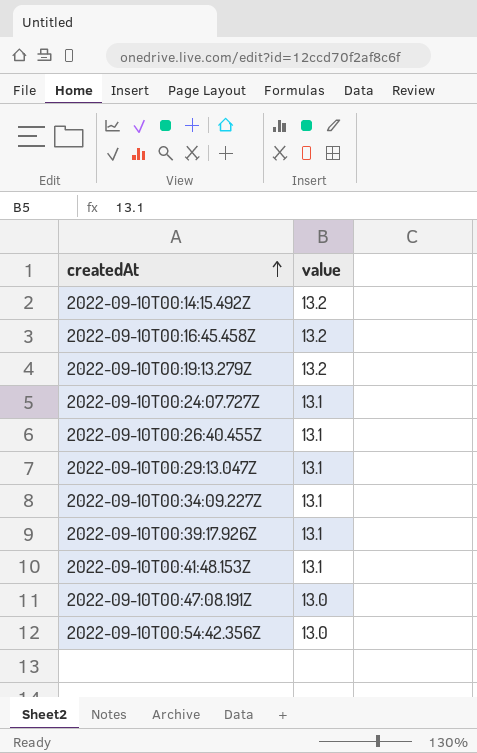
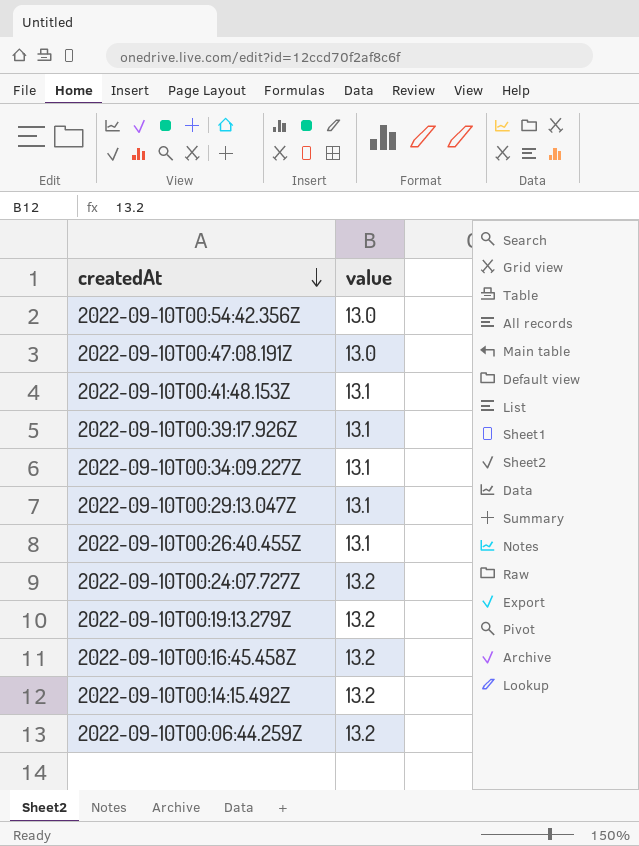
row order: createdAt ascending -> createdAt descending
2022-09-10T00:24:07.727Z | value: 13.1 -> 13.2
row 2022-09-10T00:06:44.259Z: none -> 13.2

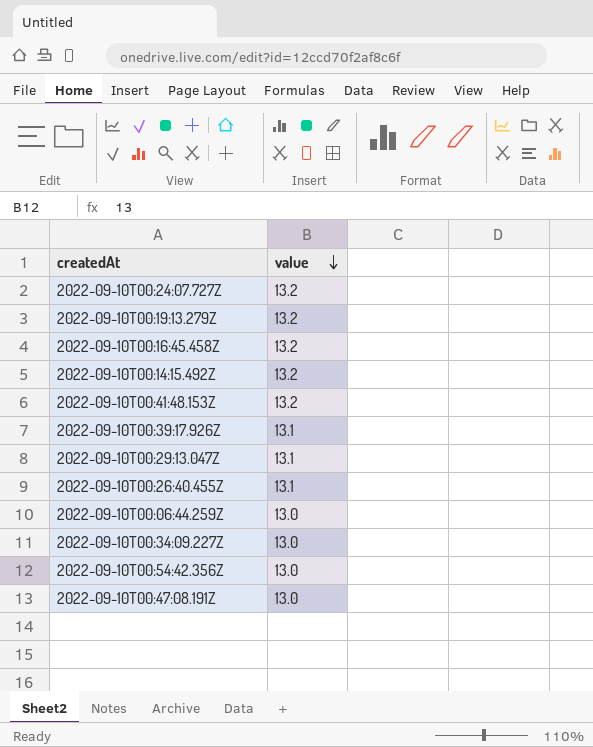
row order: createdAt descending -> value descending
2022-09-10T00:41:48.153Z | value: 13.1 -> 13.2
2022-09-10T00:06:44.259Z | value: 13.2 -> 13.0
2022-09-10T00:34:09.227Z | value: 13.1 -> 13.0

